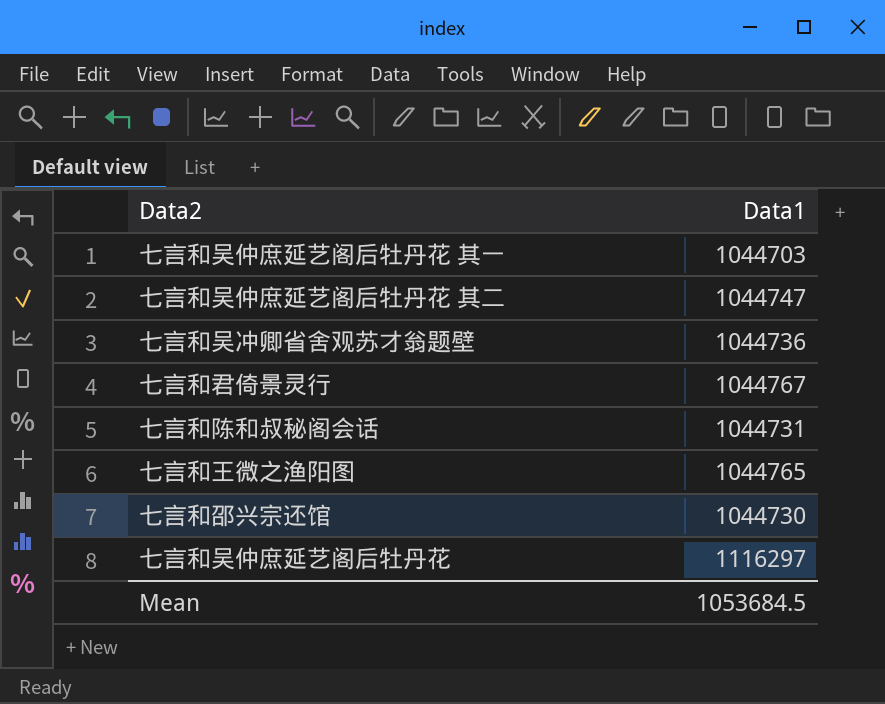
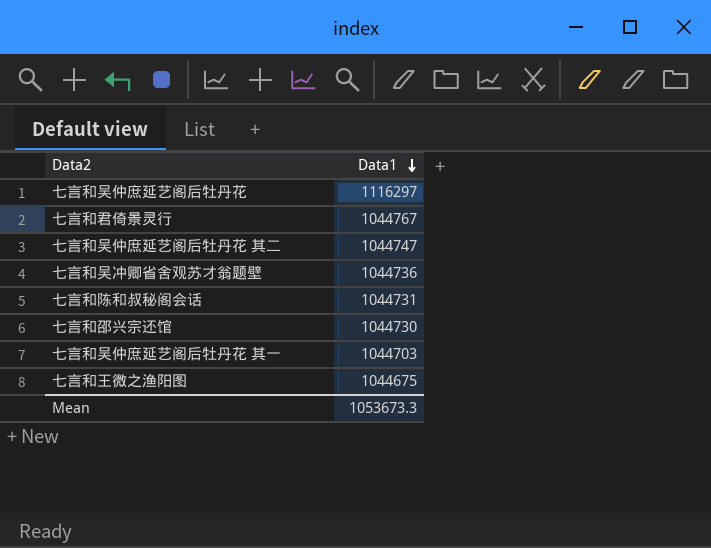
row order: none -> Data1 descending
七言和王微之渔阳图 | Data1: 1044765 -> 1044675
Mean | Data1: 1053684.5 -> 1053673.3

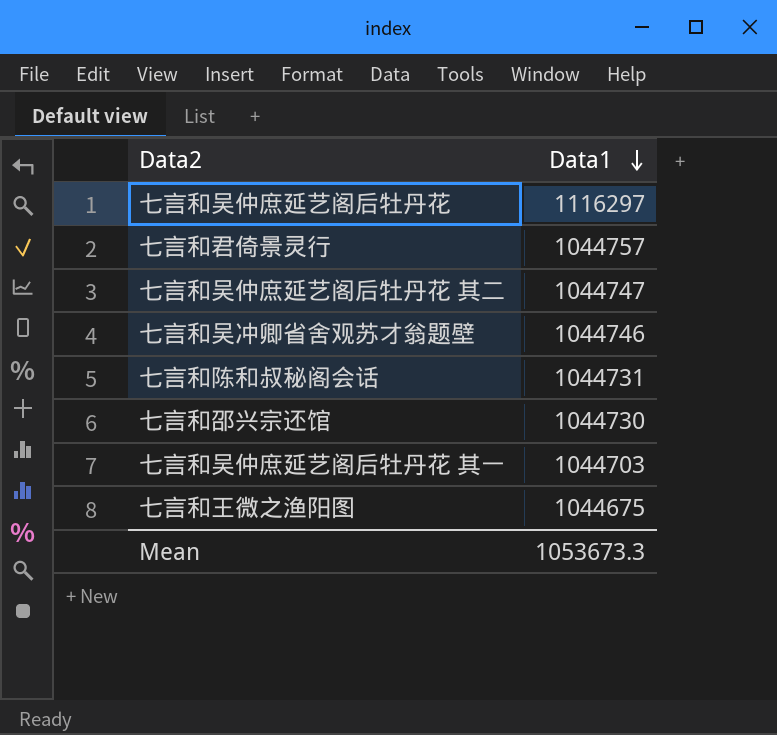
七言和君倚景灵行 | Data1: 1044767 -> 1044757
七言和吴冲卿省舍观苏才翁题壁 | Data1: 1044736 -> 1044746

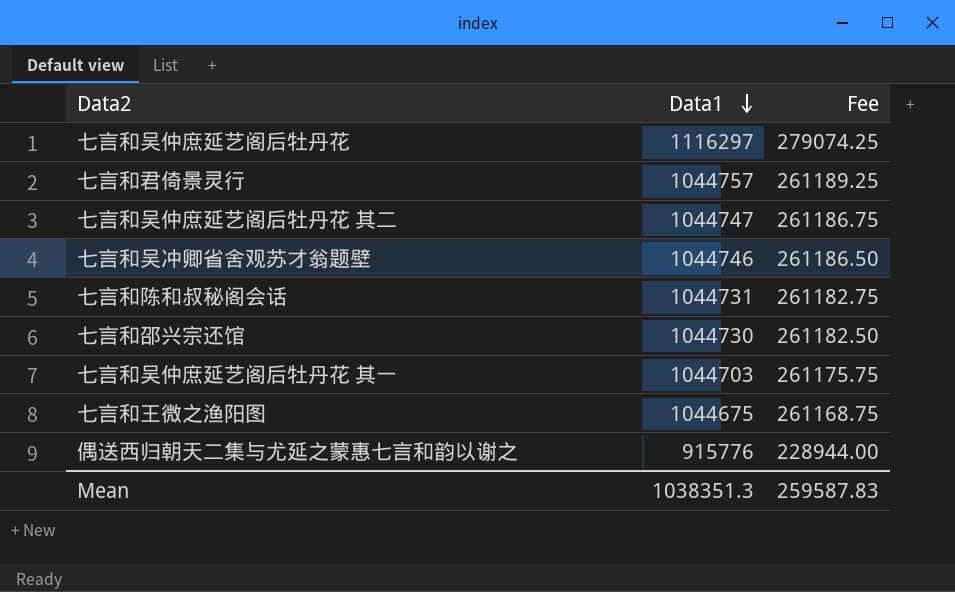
column Fee | formula: none -> [Data1] * 0.25
row 偶送西归朝天二集与尤延之蒙惠七言和韵以谢之: none -> 915776 | 228944.00
Mean | Data1: 1053673.3 -> 1038351.3

